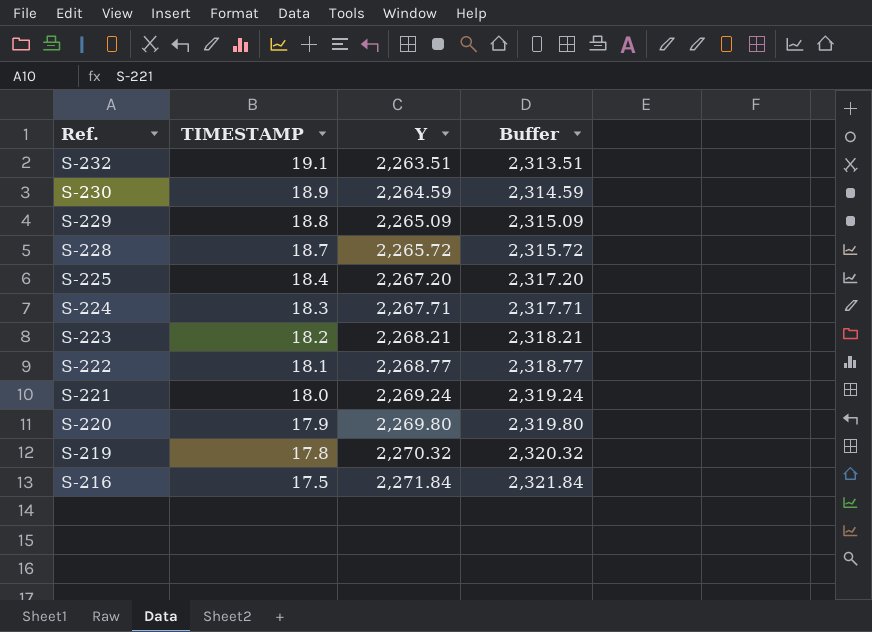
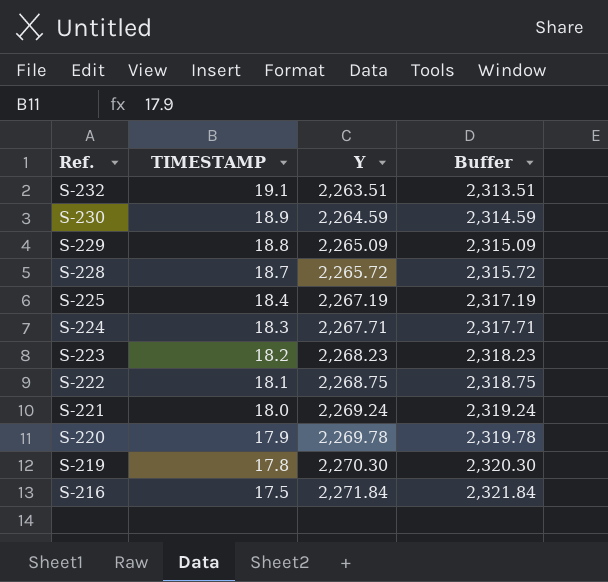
S-225 | Y: 2,267.20 -> 2,267.19
S-225 | Buffer: 2,317.20 -> 2,317.19
S-223 | Y: 2,268.21 -> 2,268.23
S-223 | Buffer: 2,318.21 -> 2,318.23
S-222 | Y: 2,268.77 -> 2,268.75
S-222 | Buffer: 2,318.77 -> 2,318.75
S-220 | Y: 2,269.80 -> 2,269.78
S-220 | Buffer: 2,319.80 -> 2,319.78
S-219 | Y: 2,270.32 -> 2,270.30
S-219 | Buffer: 2,320.32 -> 2,320.30

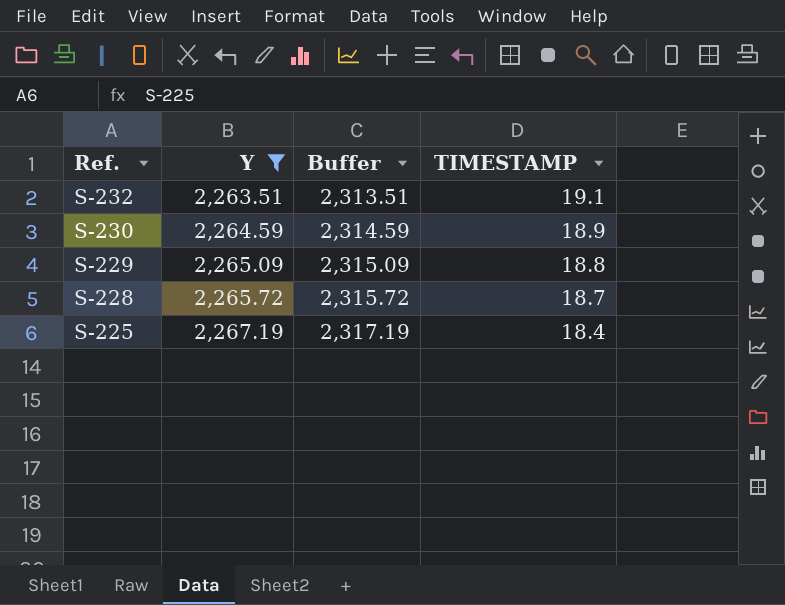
filter: none -> Y <= 2,267.19
column TIMESTAMP | position: 2 -> 4

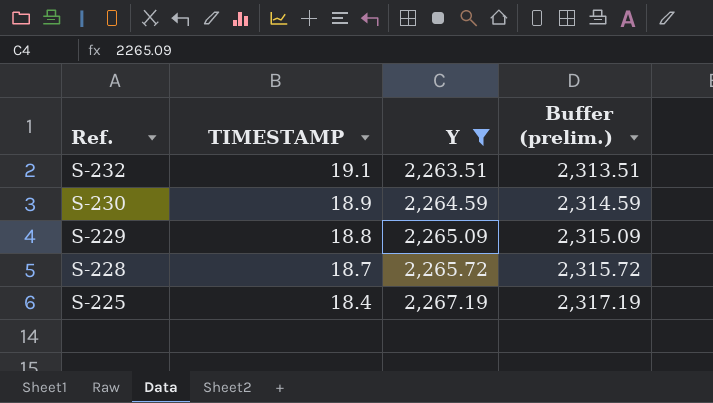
column TIMESTAMP | position: 4 -> 2
column name: Buffer -> Buffer (prelim.)

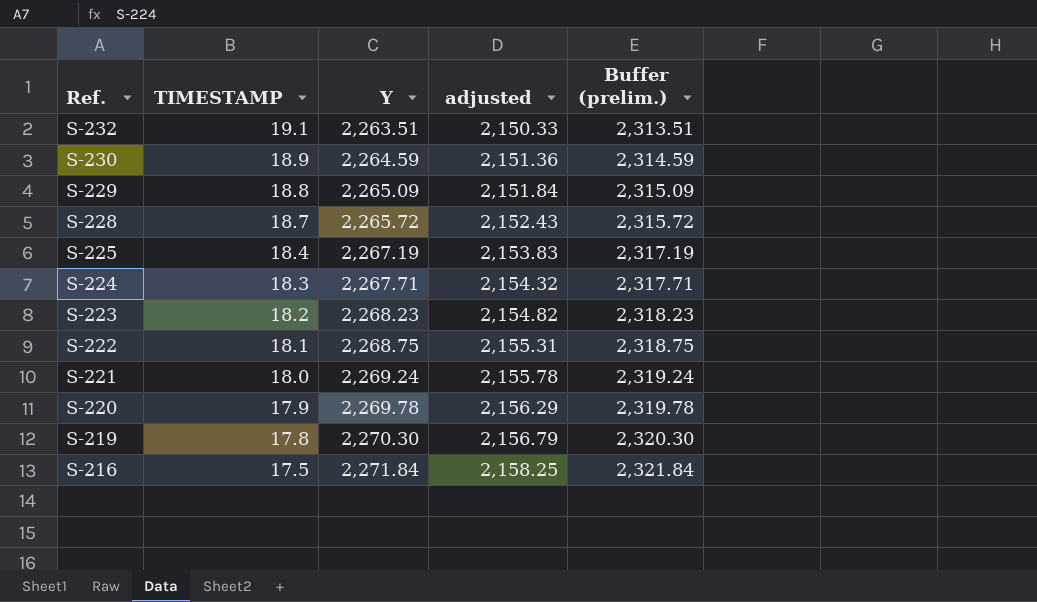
filter: Y <= 2,267.19 -> none
column adjusted | formula: none -> [Y] * 0.95

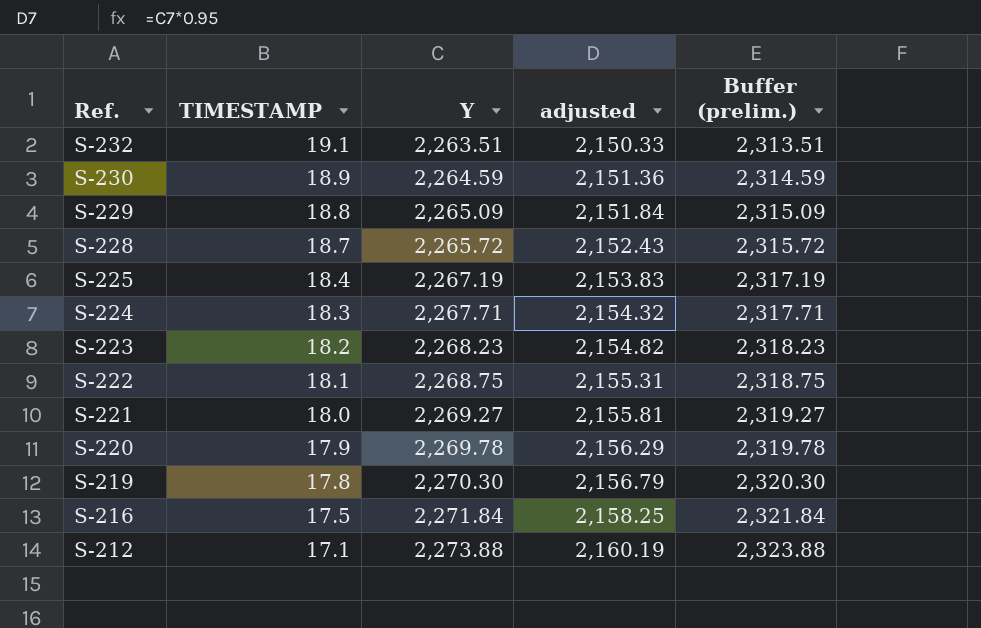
S-221 | Y: 2,269.24 -> 2,269.27
S-221 | adjusted: 2,155.78 -> 2,155.81
S-221 | Buffer (prelim.): 2,319.24 -> 2,319.27
row S-212: none -> 17.1 | 2,273.88 | 2,160.19 | 2,323.88

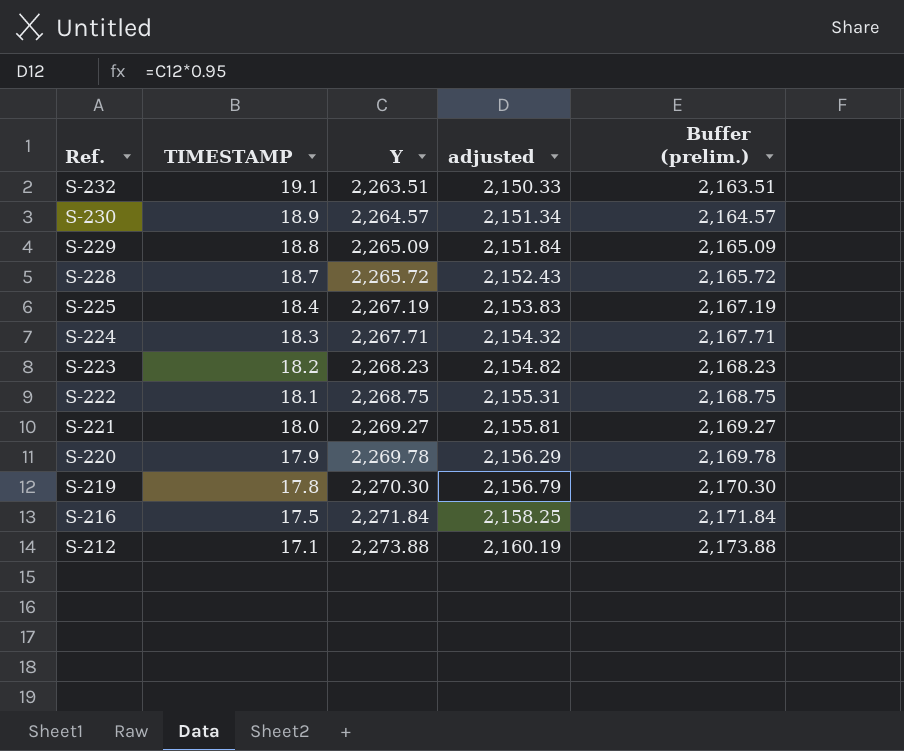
column Buffer (prelim.) | formula: [Y] + 50 -> [Y] - 100
S-230 | Y: 2,264.59 -> 2,264.57
S-230 | adjusted: 2,151.36 -> 2,151.34

